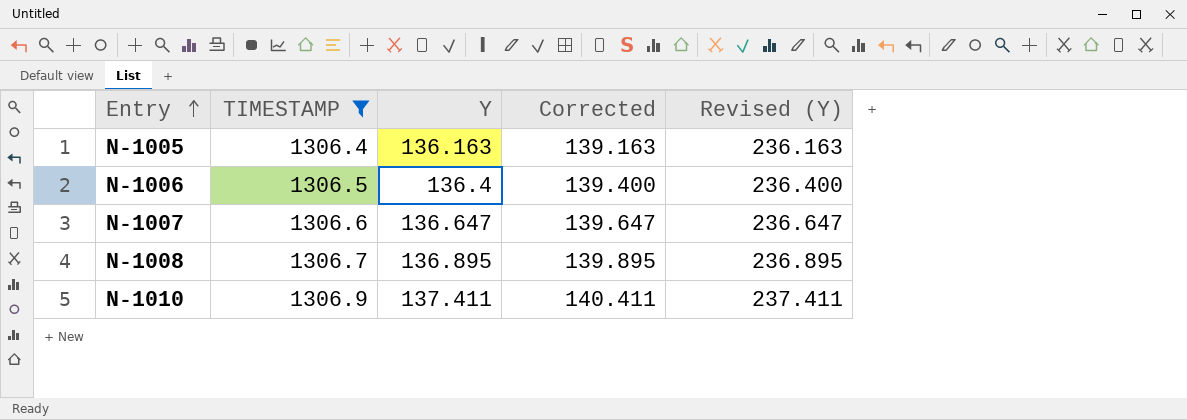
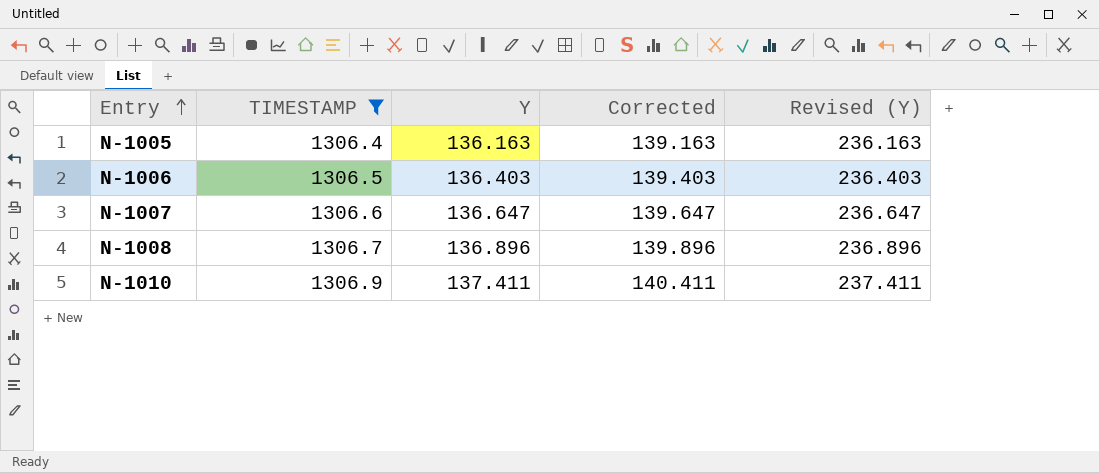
N-1006 | Y: 136.4 -> 136.403
N-1006 | Corrected: 139.400 -> 139.403
N-1006 | Revised (Y): 236.400 -> 236.403
N-1008 | Y: 136.895 -> 136.896
N-1008 | Corrected: 139.895 -> 139.896
N-1008 | Revised (Y): 236.895 -> 236.896

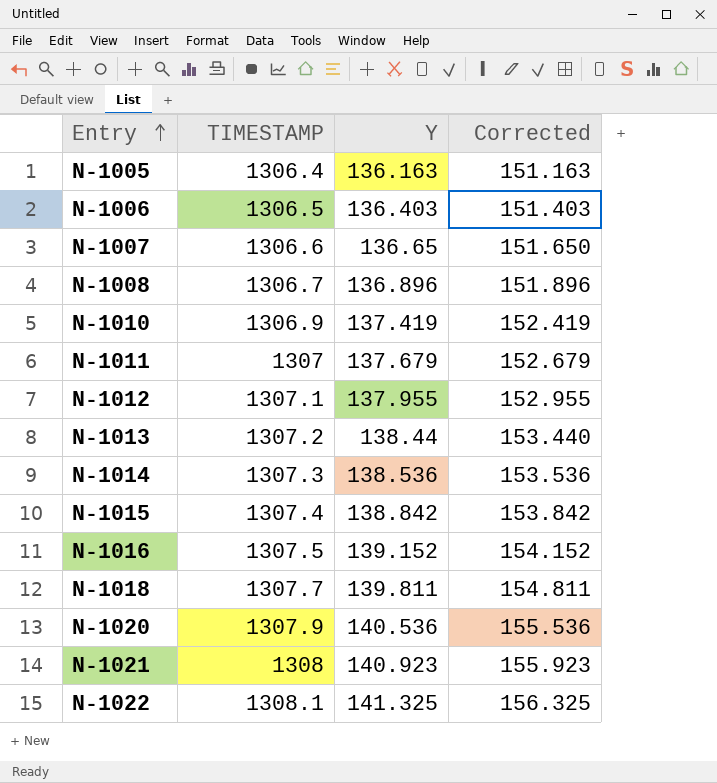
filter: TIMESTAMP <= 1306.9 -> none
column Revised (Y) | formula: [Y] + 100 -> none
column Corrected | formula: [Y] + 3 -> [Y] + 15
N-1007 | Y: 136.647 -> 136.65
N-1010 | Y: 137.411 -> 137.419

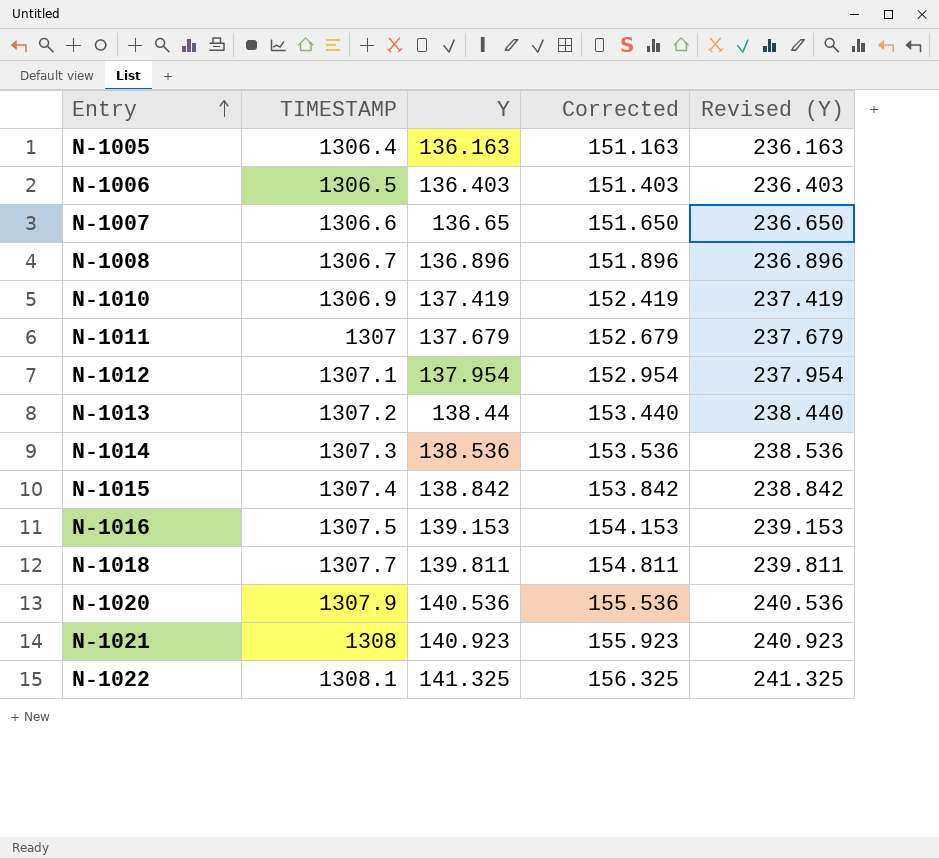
column Revised (Y) | formula: none -> [Y] + 100
N-1012 | Y: 137.955 -> 137.954
N-1012 | Corrected: 152.955 -> 152.954
N-1016 | Y: 139.152 -> 139.153
N-1016 | Corrected: 154.152 -> 154.153

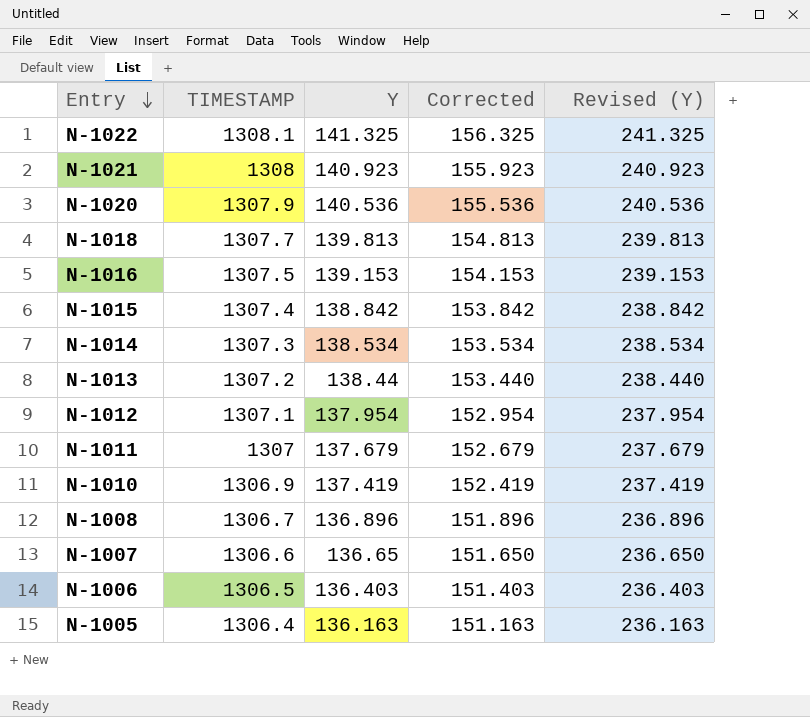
row order: Entry ascending -> Entry descending
N-1018 | Y: 139.811 -> 139.813
N-1018 | Corrected: 154.811 -> 154.813
N-1018 | Revised (Y): 239.811 -> 239.813
N-1014 | Y: 138.536 -> 138.534
N-1014 | Corrected: 153.536 -> 153.534
N-1014 | Revised (Y): 238.536 -> 238.534

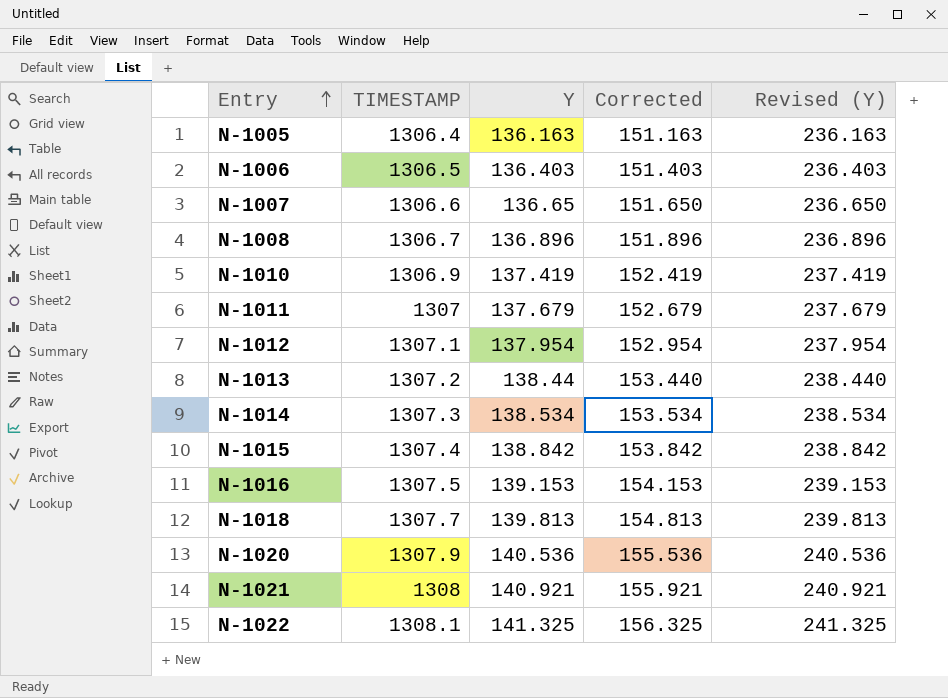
row order: Entry descending -> Entry ascending
N-1021 | Y: 140.923 -> 140.921
N-1021 | Corrected: 155.923 -> 155.921
N-1021 | Revised (Y): 240.923 -> 240.921

